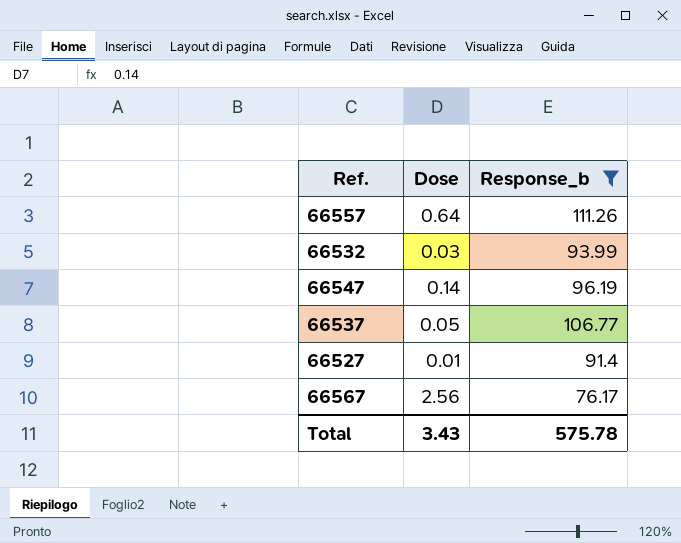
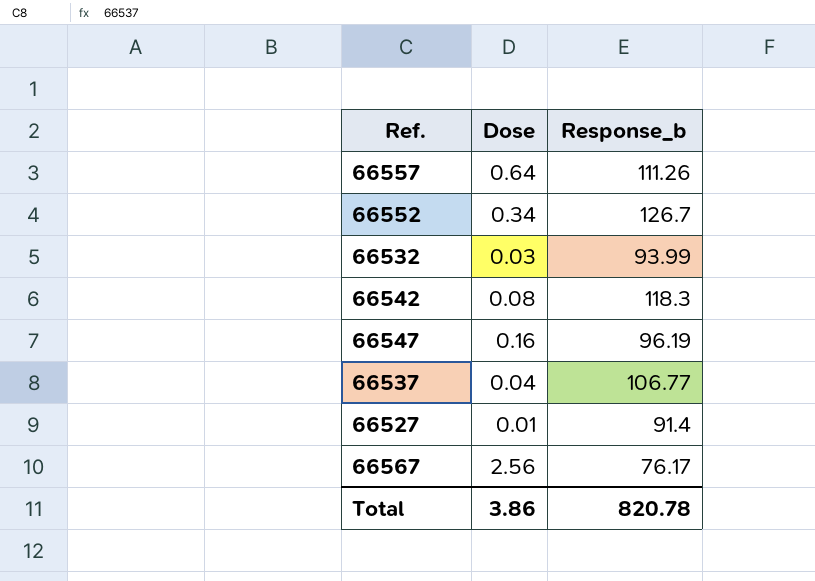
filter: Response_b <= 111.26 -> none
66547 | Dose: 0.14 -> 0.16
66537 | Dose: 0.05 -> 0.04
Total | Dose: 3.43 -> 3.86
Total | Response_b: 575.78 -> 820.78

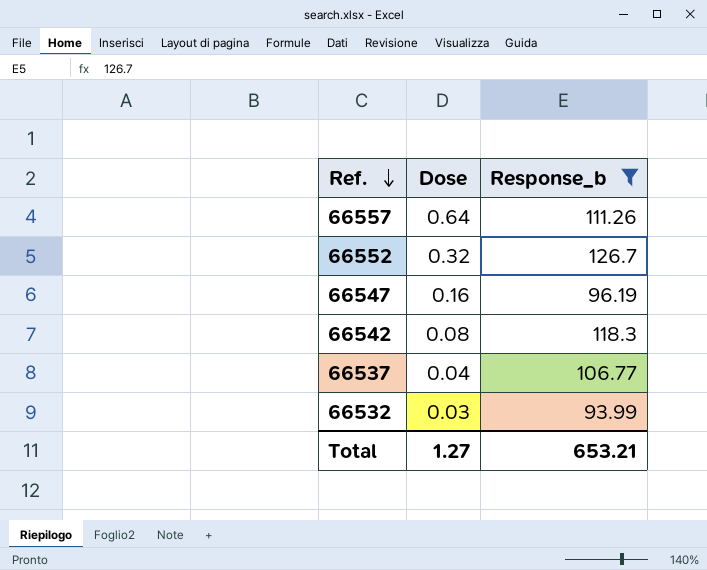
filter: none -> Response_b >= 93.99
row order: none -> Ref. descending
66552 | Dose: 0.34 -> 0.32
Total | Dose: 3.86 -> 1.27
Total | Response_b: 820.78 -> 653.21

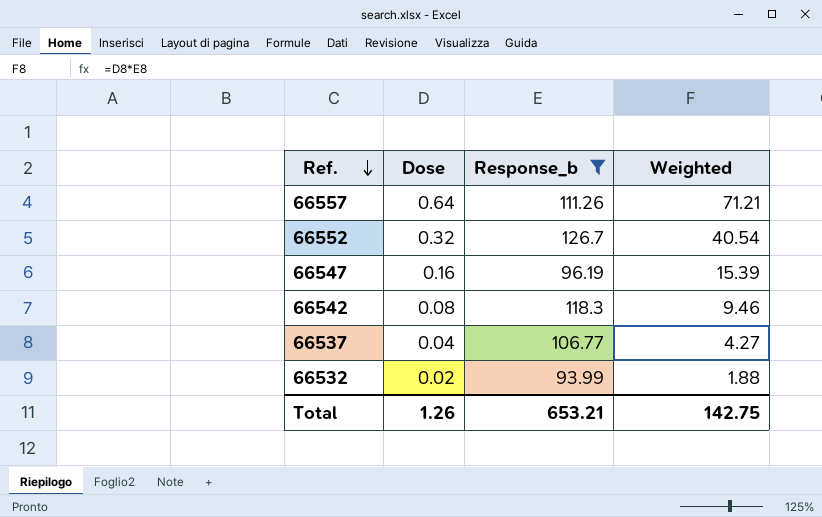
column Weighted | formula: none -> [Dose] * [Response_b]
66532 | Dose: 0.03 -> 0.02
Total | Dose: 1.27 -> 1.26

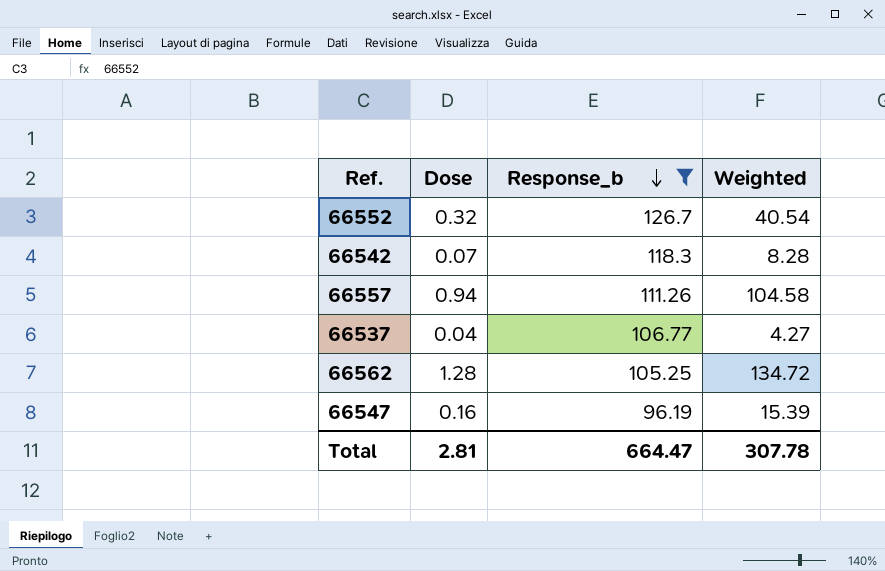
row order: Ref. descending -> Response_b descending
row 66532: 0.02 | 93.99 | 1.88 -> none
66542 | Dose: 0.08 -> 0.07
66542 | Weighted: 9.46 -> 8.28
66557 | Dose: 0.64 -> 0.94
66557 | Weighted: 71.21 -> 104.58
row 66562: none -> 1.28 | 105.25 | 134.72
Total | Dose: 1.26 -> 2.81
Total | Response_b: 653.21 -> 664.47
Total | Weighted: 142.75 -> 307.78

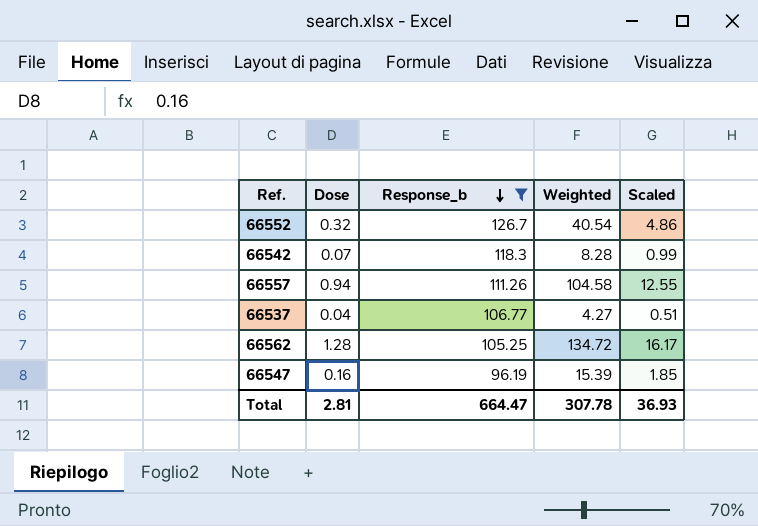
column Scaled | formula: none -> [Weighted] * 0.12

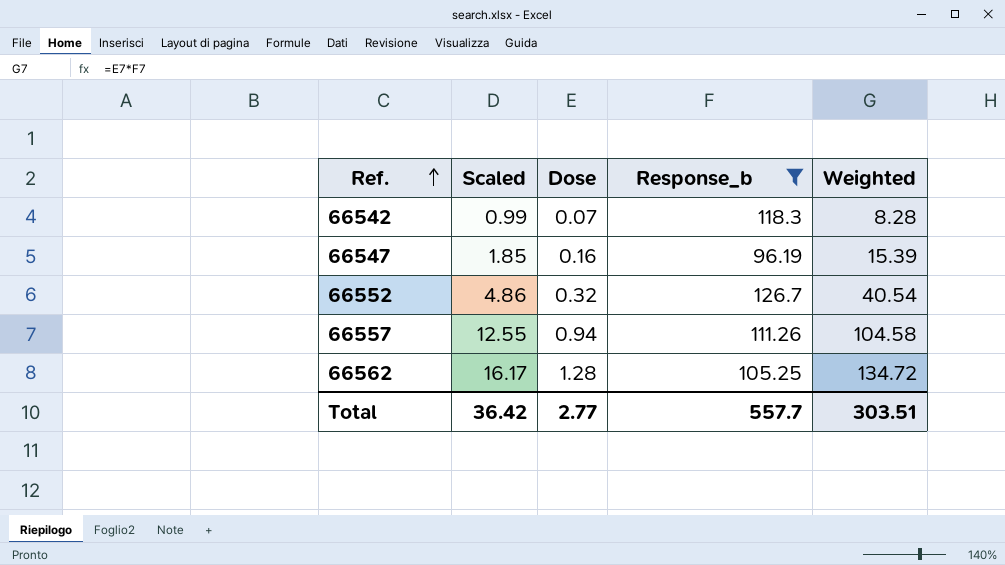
row order: Response_b descending -> Ref. ascending
column Scaled | position: 5 -> 2
row 66537: 0.04 | 106.77 | 4.27 | 0.51 -> none
Total | Scaled: 36.93 -> 36.42
Total | Dose: 2.81 -> 2.77
Total | Response_b: 664.47 -> 557.7
Total | Weighted: 307.78 -> 303.51

